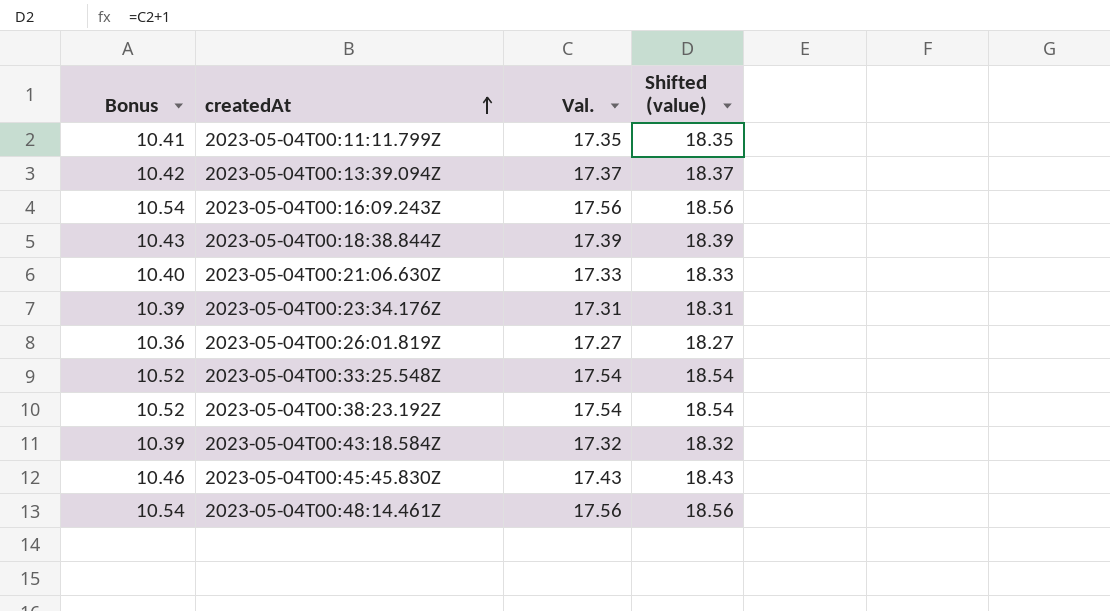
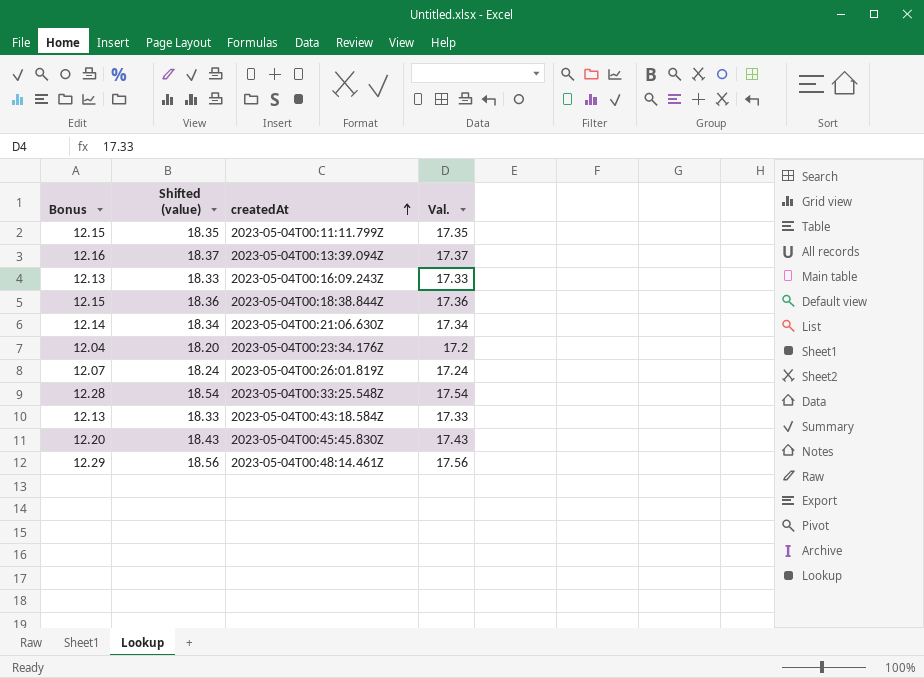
column Bonus | formula: [Val.] * 0.6 -> [Val.] * 0.7
column Shifted (value) | position: 4 -> 2
row 2023-05-04T00:38:23.192Z: 10.52 | 17.54 | 18.54 -> none
2023-05-04T00:16:09.243Z | Shifted (value): 18.56 -> 18.33
2023-05-04T00:16:09.243Z | Val.: 17.56 -> 17.33
2023-05-04T00:18:38.844Z | Shifted (value): 18.39 -> 18.36
2023-05-04T00:18:38.844Z | Val.: 17.39 -> 17.36
2023-05-04T00:21:06.630Z | Shifted (value): 18.33 -> 18.34
2023-05-04T00:21:06.630Z | Val.: 17.33 -> 17.34
2023-05-04T00:23:34.176Z | Shifted (value): 18.31 -> 18.20
2023-05-04T00:23:34.176Z | Val.: 17.31 -> 17.2
2023-05-04T00:26:01.819Z | Shifted (value): 18.27 -> 18.24
2023-05-04T00:26:01.819Z | Val.: 17.27 -> 17.24
2023-05-04T00:43:18.584Z | Shifted (value): 18.32 -> 18.33
2023-05-04T00:43:18.584Z | Val.: 17.32 -> 17.33

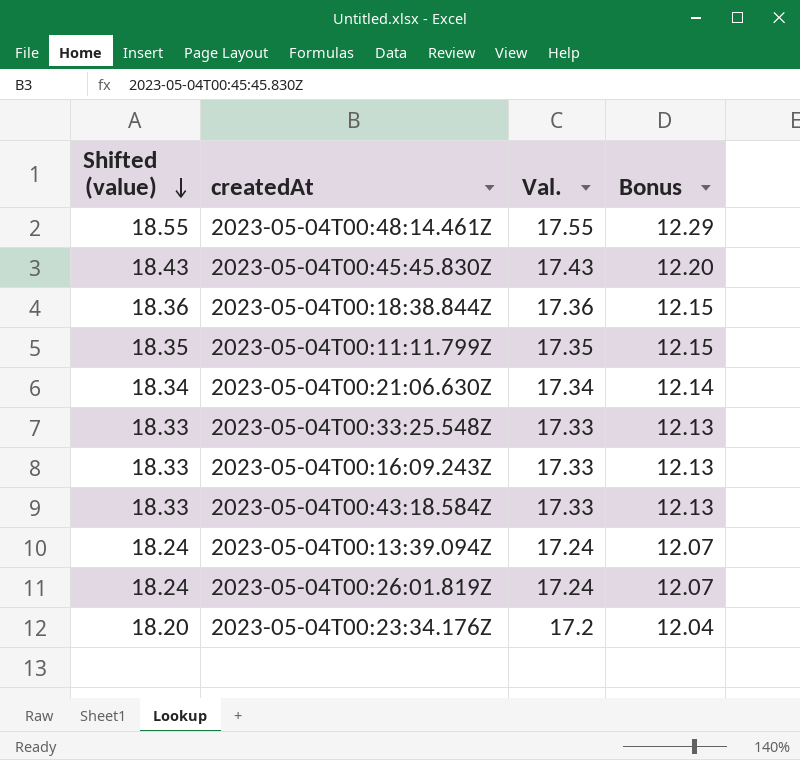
row order: createdAt ascending -> Shifted (value) descending
column Bonus | position: 1 -> 4
2023-05-04T00:48:14.461Z | Shifted (value): 18.56 -> 18.55
2023-05-04T00:48:14.461Z | Val.: 17.56 -> 17.55
2023-05-04T00:33:25.548Z | Shifted (value): 18.54 -> 18.33
2023-05-04T00:33:25.548Z | Val.: 17.54 -> 17.33
2023-05-04T00:33:25.548Z | Bonus: 12.28 -> 12.13
2023-05-04T00:13:39.094Z | Shifted (value): 18.37 -> 18.24
2023-05-04T00:13:39.094Z | Val.: 17.37 -> 17.24
2023-05-04T00:13:39.094Z | Bonus: 12.16 -> 12.07

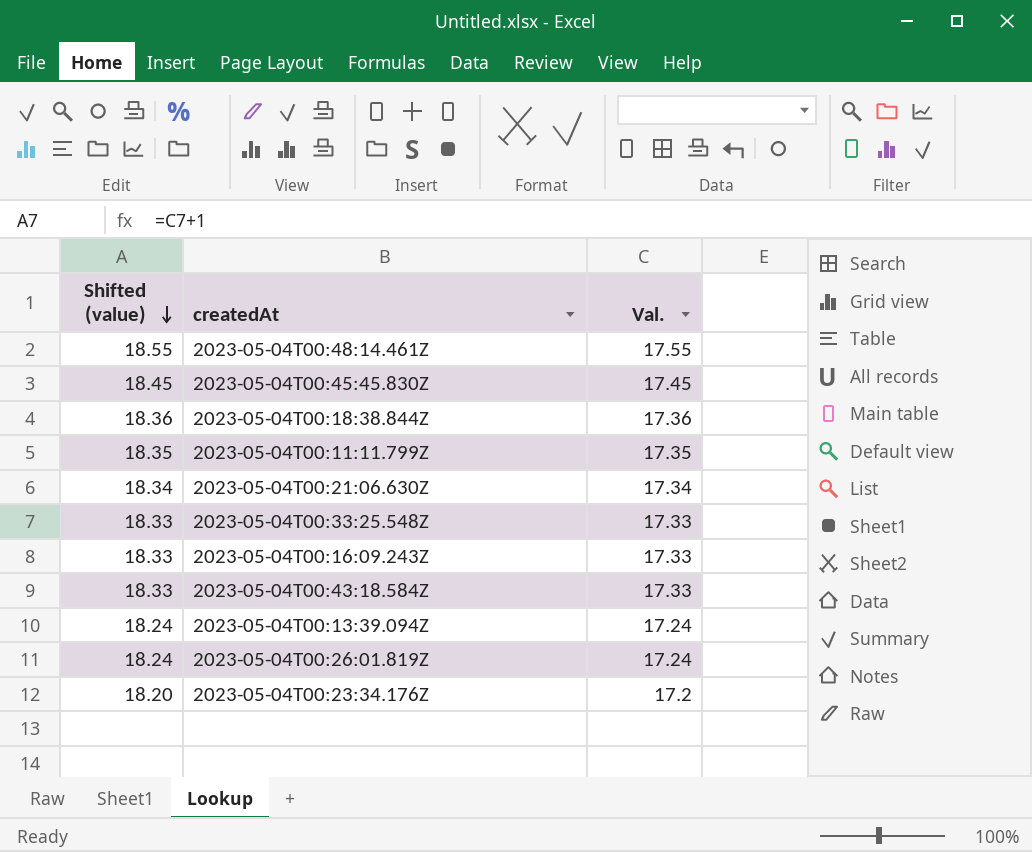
column Bonus | formula: [Val.] * 0.7 -> none
2023-05-04T00:45:45.830Z | Shifted (value): 18.43 -> 18.45
2023-05-04T00:45:45.830Z | Val.: 17.43 -> 17.45

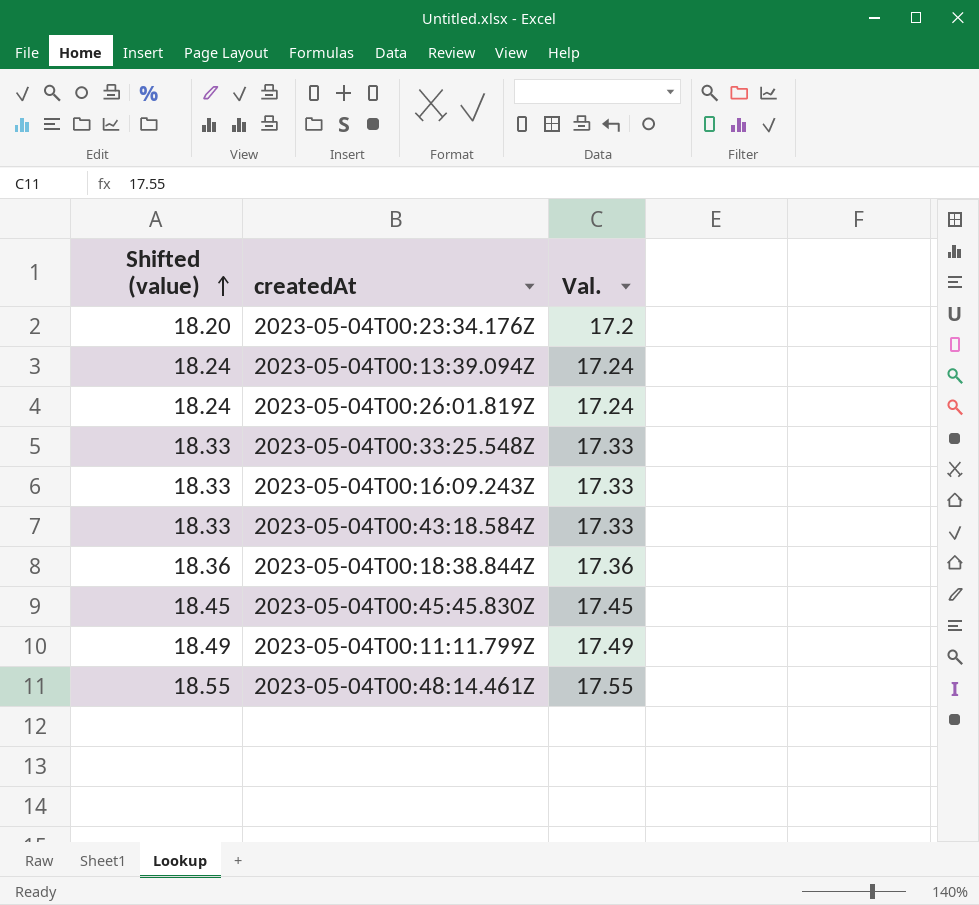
row order: Shifted (value) descending -> Shifted (value) ascending
row 2023-05-04T00:21:06.630Z: 18.34 | 17.34 -> none
2023-05-04T00:11:11.799Z | Shifted (value): 18.35 -> 18.49
2023-05-04T00:11:11.799Z | Val.: 17.35 -> 17.49

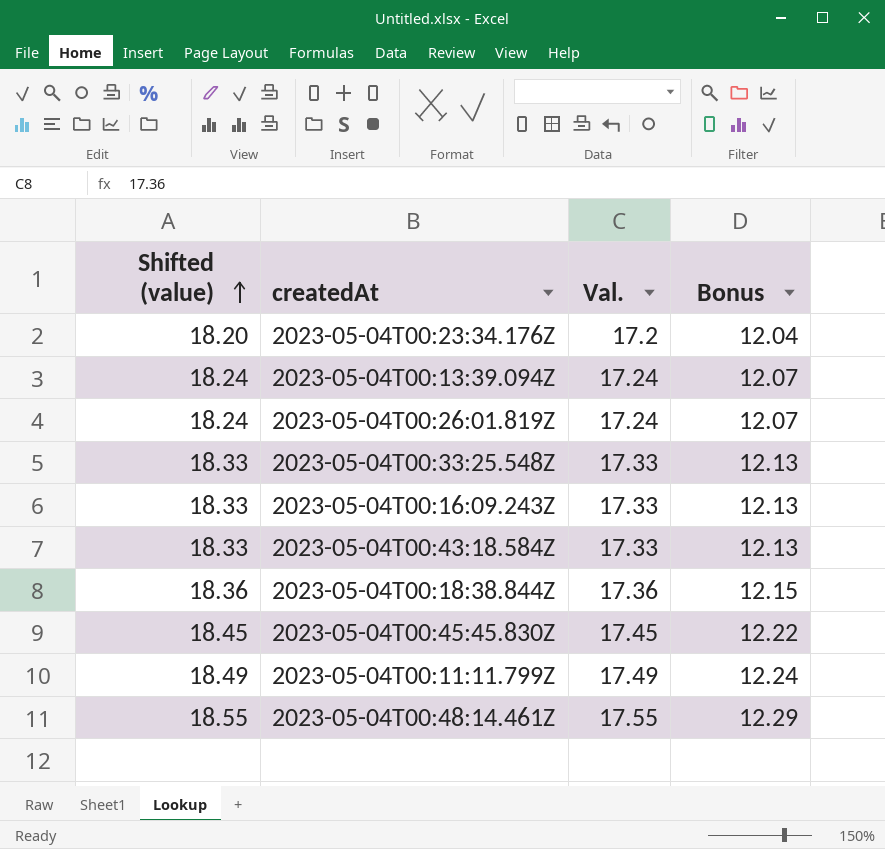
column Bonus | formula: none -> [Val.] * 0.7

